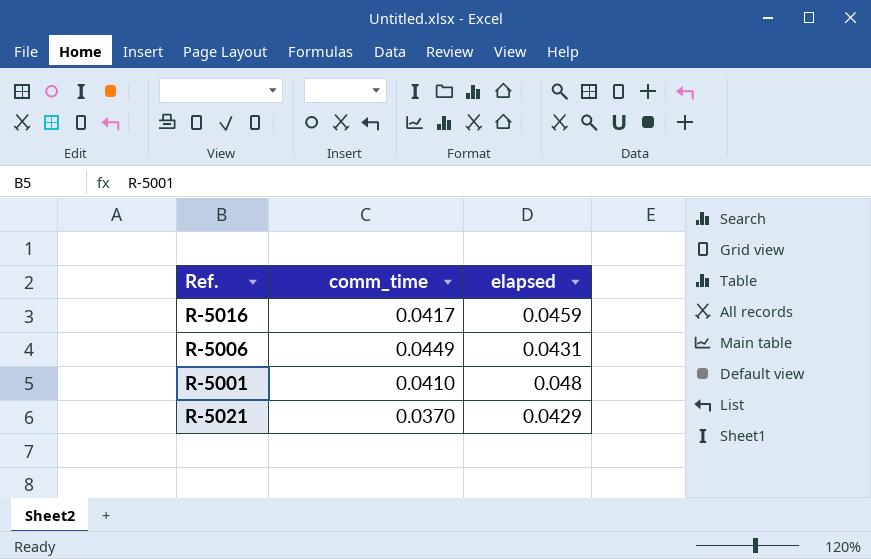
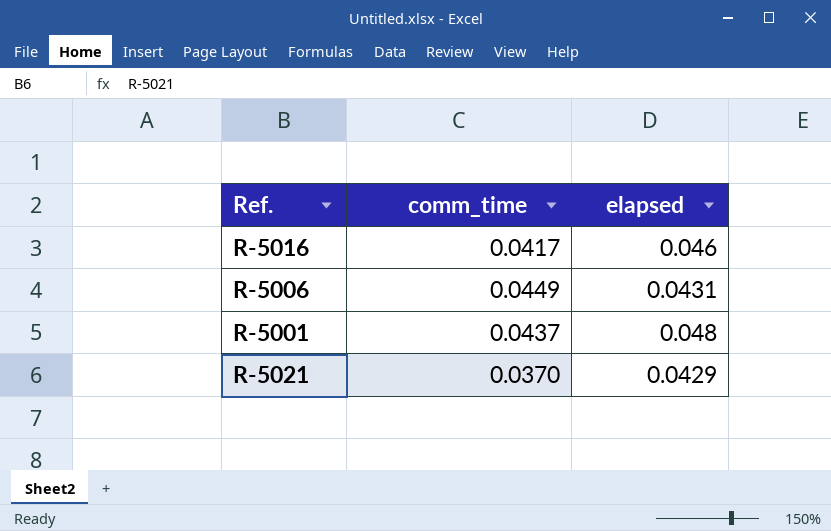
R-5016 | elapsed: 0.0459 -> 0.046
R-5001 | comm_time: 0.0410 -> 0.0437

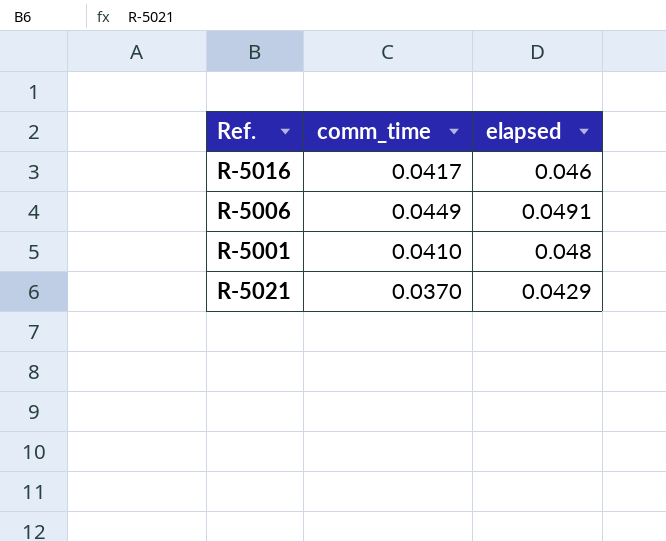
R-5006 | elapsed: 0.0431 -> 0.0491
R-5001 | comm_time: 0.0437 -> 0.0410

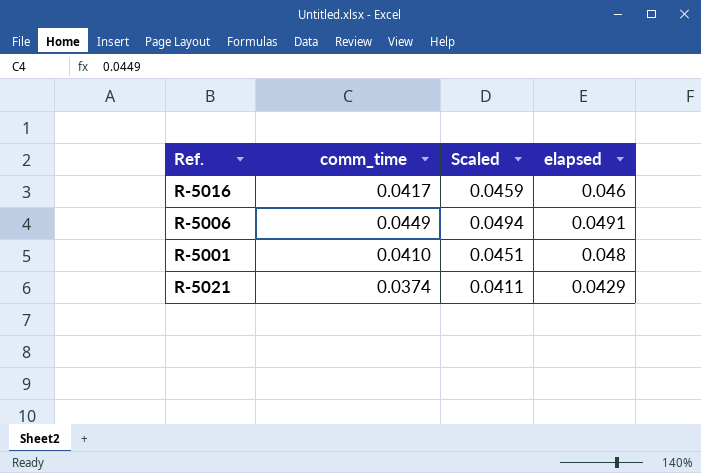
column Scaled | formula: none -> [comm_time] * 1.1
R-5021 | comm_time: 0.0370 -> 0.0374

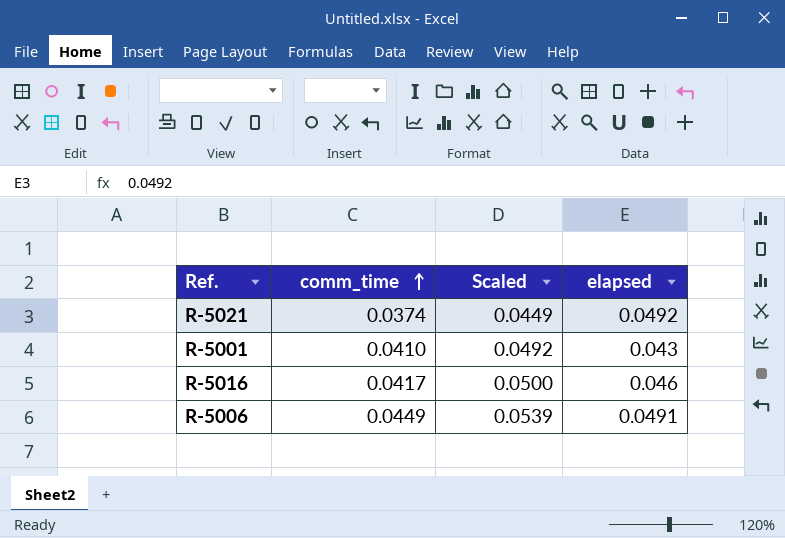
row order: none -> comm_time ascending
column Scaled | formula: [comm_time] * 1.1 -> [comm_time] * 1.2
R-5021 | elapsed: 0.0429 -> 0.0492
R-5001 | elapsed: 0.048 -> 0.043

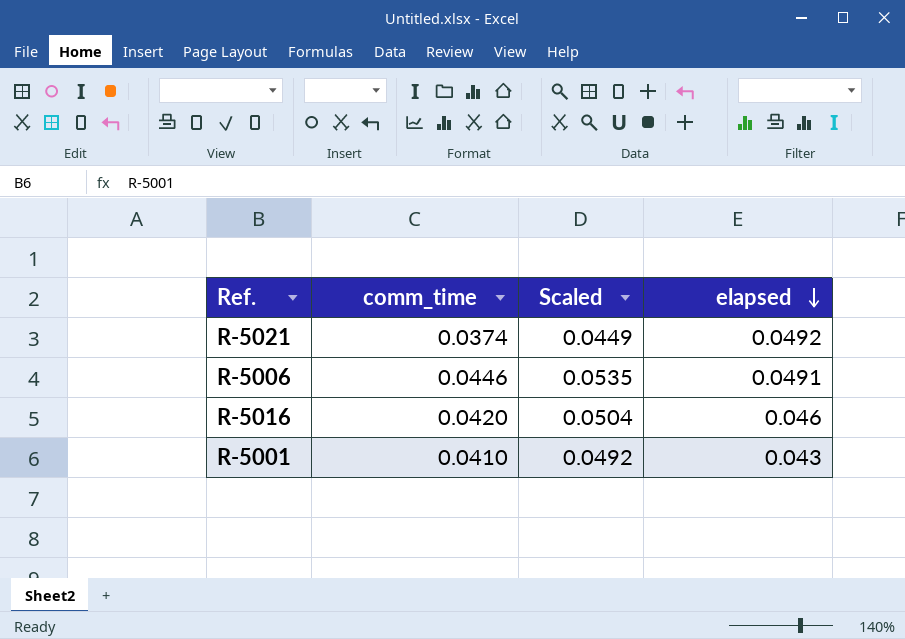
row order: comm_time ascending -> elapsed descending
R-5006 | comm_time: 0.0449 -> 0.0446
R-5006 | Scaled: 0.0539 -> 0.0535
R-5016 | comm_time: 0.0417 -> 0.0420
R-5016 | Scaled: 0.0500 -> 0.0504

